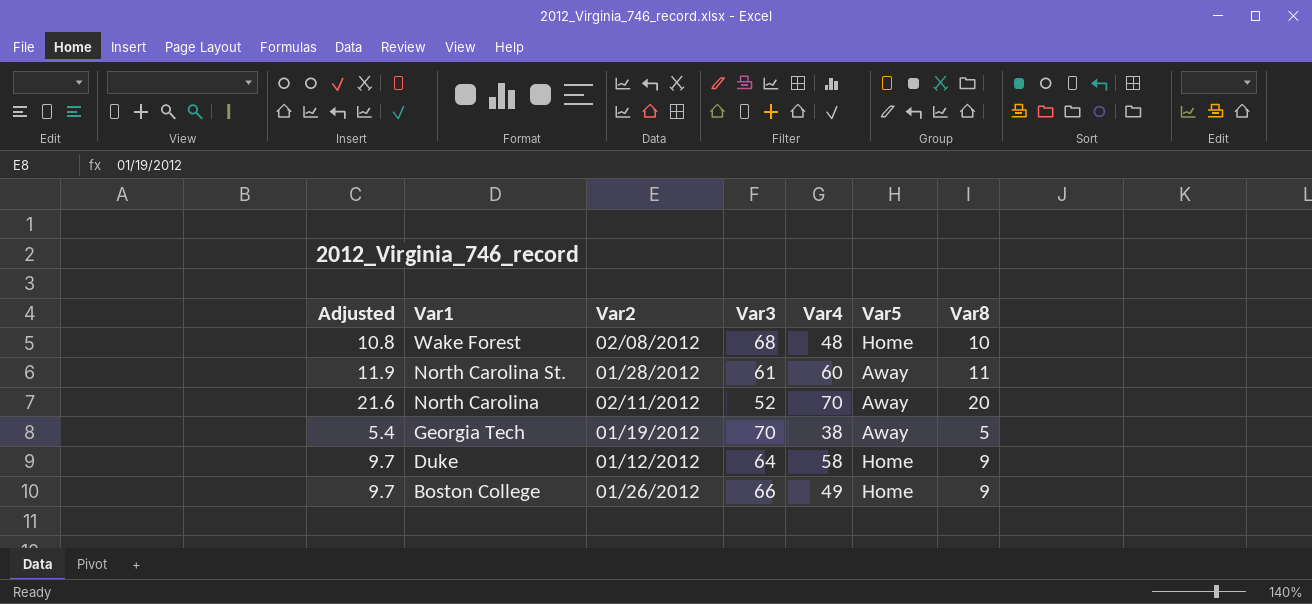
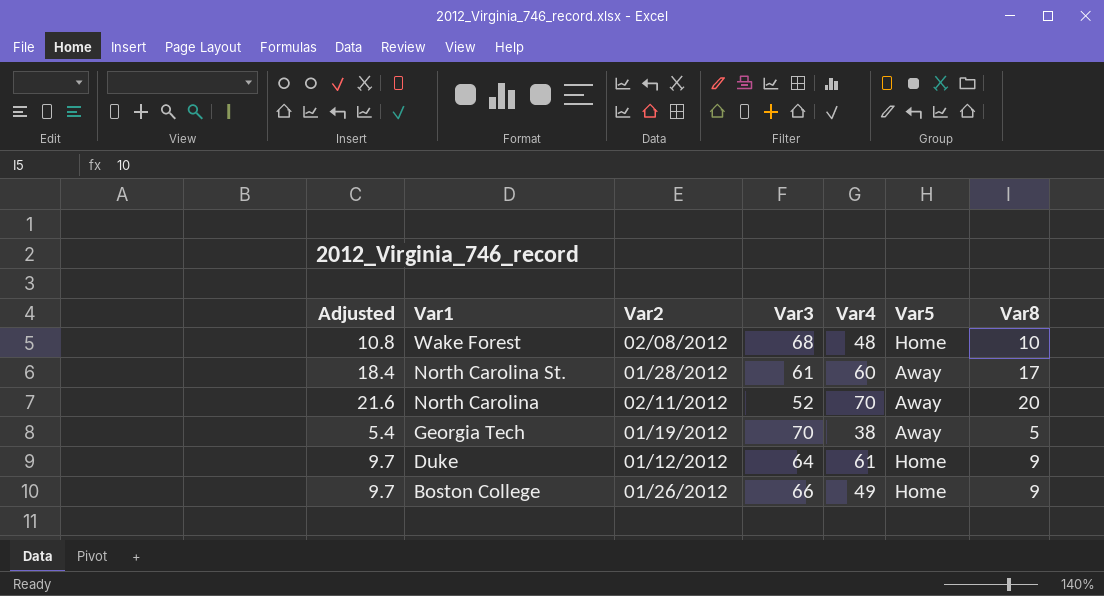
North Carolina St. | Adjusted: 11.9 -> 18.4
North Carolina St. | Var8: 11 -> 17
Duke | Var4: 58 -> 61

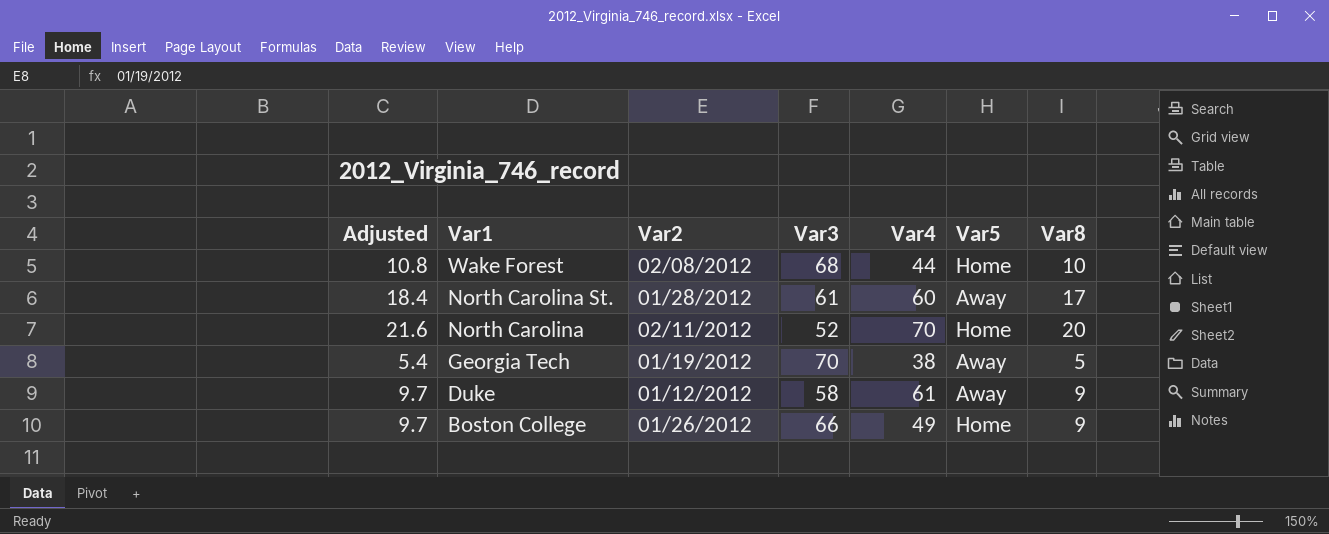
Wake Forest | Var4: 48 -> 44
North Carolina | Var5: Away -> Home
Duke | Var3: 64 -> 58
Duke | Var5: Home -> Away

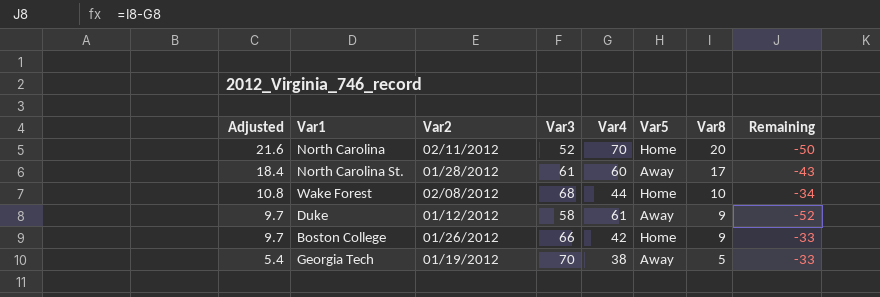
row order: Var1 descending -> Adjusted descending
column Remaining | formula: none -> [Var8] - [Var4]
Boston College | Var4: 49 -> 42

